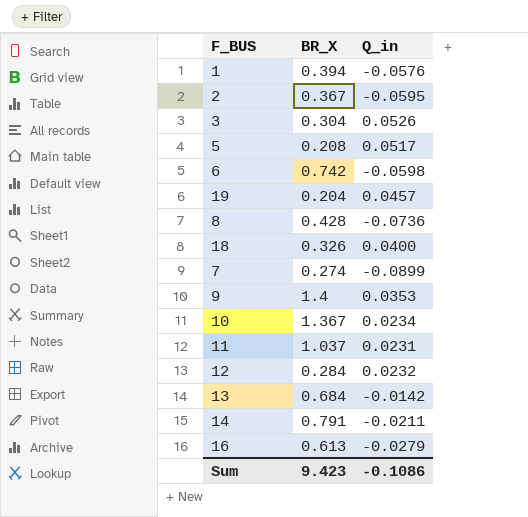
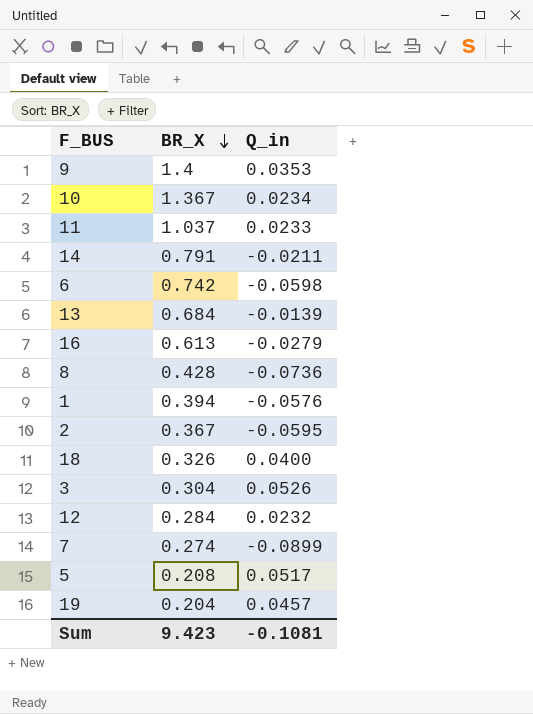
row order: none -> BR_X descending
11 | Q_in: 0.0231 -> 0.0233
13 | Q_in: -0.0142 -> -0.0139
Sum | Q_in: -0.1086 -> -0.1081

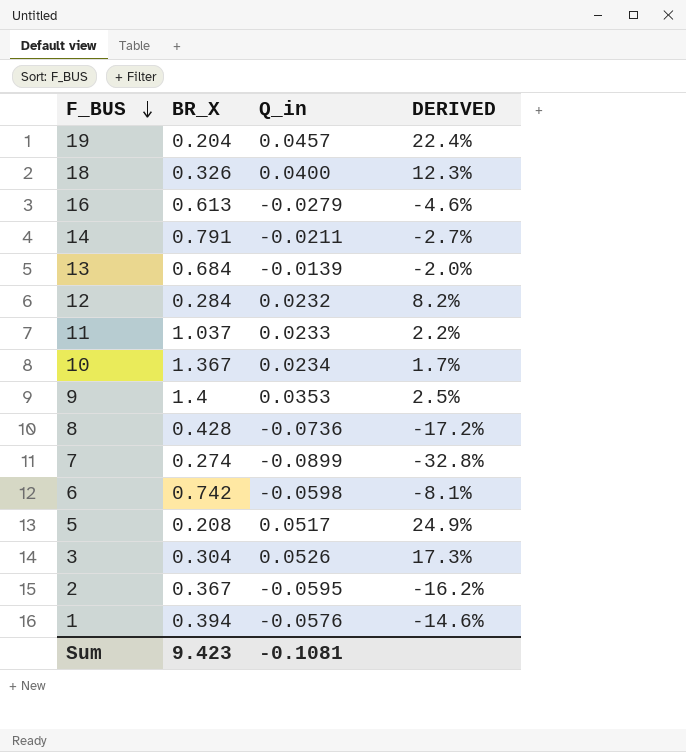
row order: BR_X descending -> F_BUS descending
column DERIVED | formula: none -> [Q_in] / [BR_X]

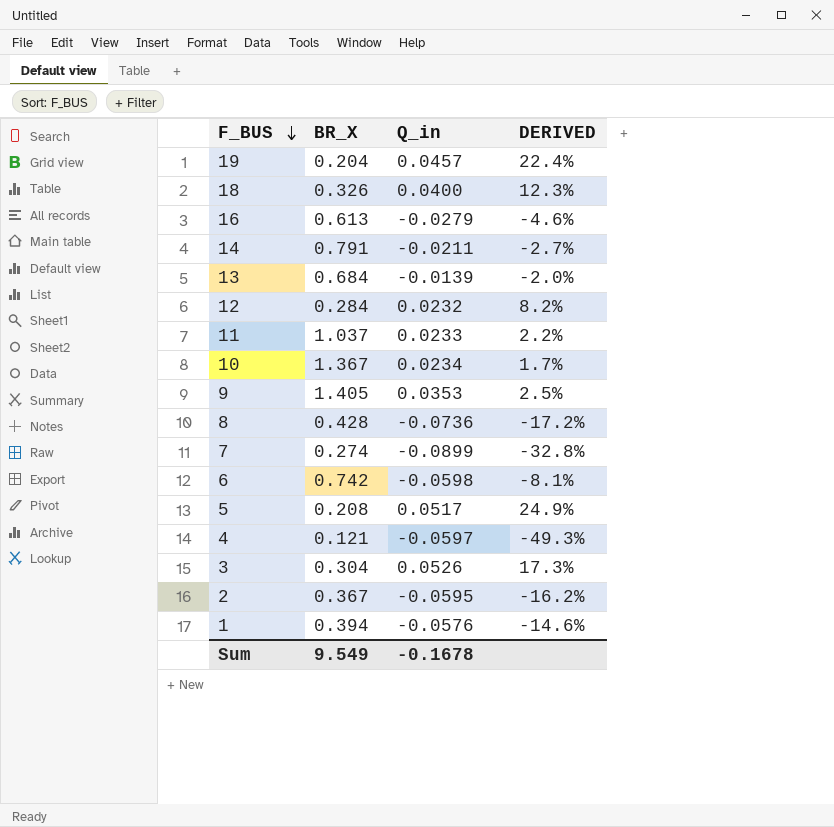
9 | BR_X: 1.4 -> 1.405
row 4: none -> 0.121 | -0.0597 | -49.3%
Sum | BR_X: 9.423 -> 9.549
Sum | Q_in: -0.1081 -> -0.1678

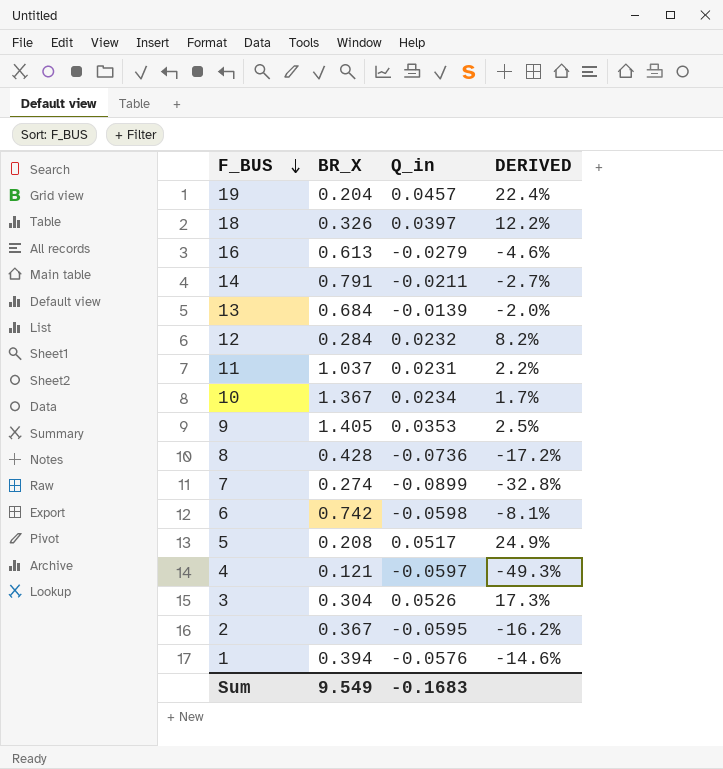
18 | Q_in: 0.0400 -> 0.0397
18 | DERIVED: 12.3% -> 12.2%
11 | Q_in: 0.0233 -> 0.0231
Sum | Q_in: -0.1678 -> -0.1683

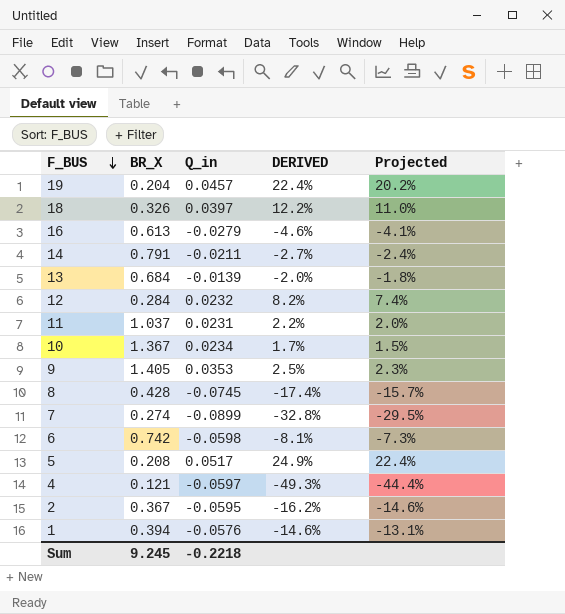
column Projected | formula: none -> [DERIVED] * 0.9
row 3: 0.304 | 0.0526 | 17.3% -> none
8 | Q_in: -0.0736 -> -0.0745
8 | DERIVED: -17.2% -> -17.4%
Sum | BR_X: 9.549 -> 9.245
Sum | Q_in: -0.1683 -> -0.2218

